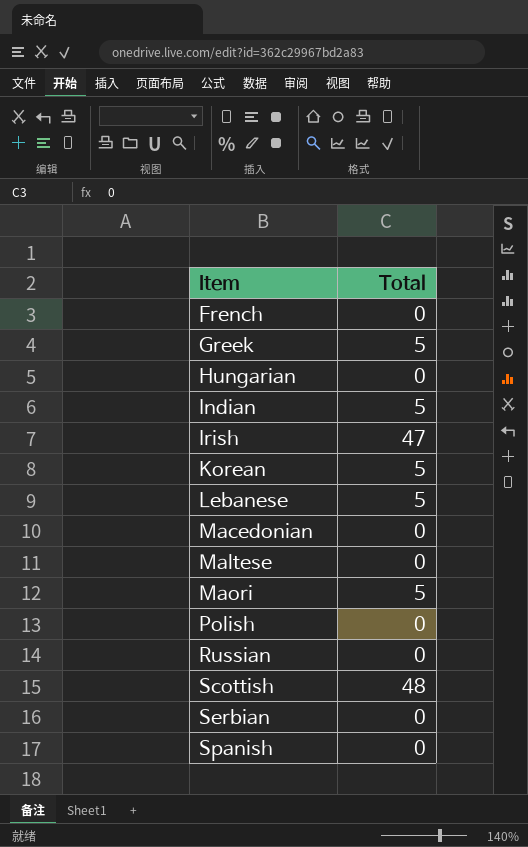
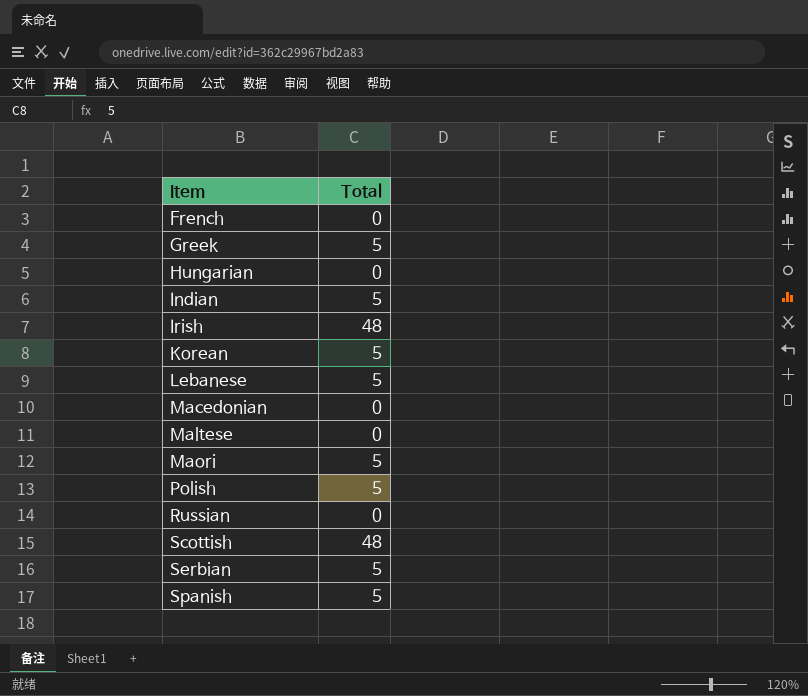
Irish | Total: 47 -> 48
Polish | Total: 0 -> 5
Serbian | Total: 0 -> 5
Spanish | Total: 0 -> 5

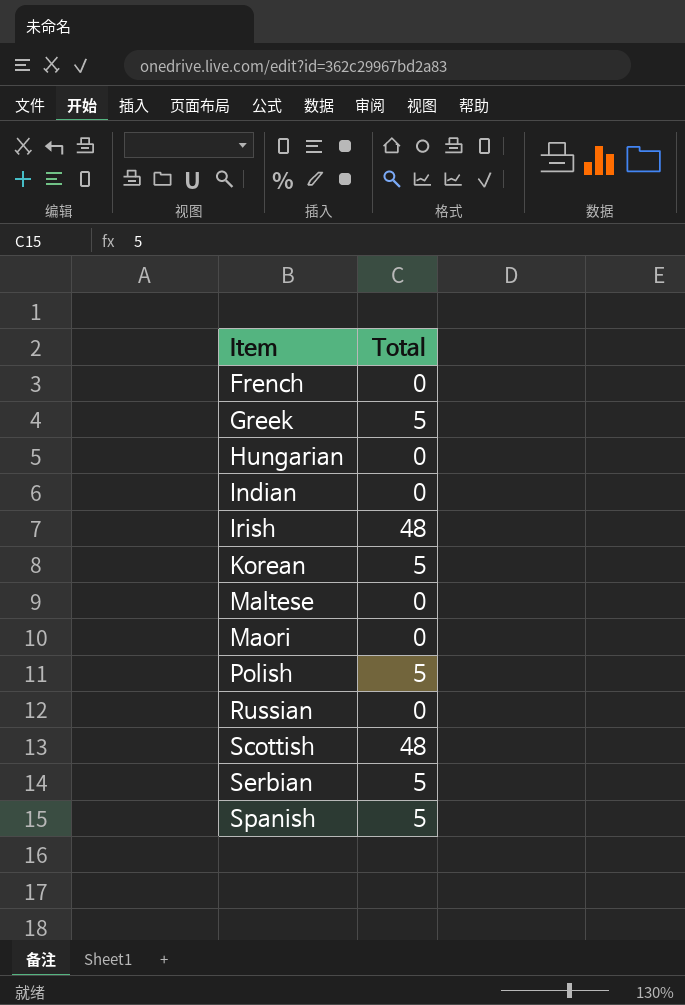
row Lebanese: 5 -> none
row Macedonian: 0 -> none
Indian | Total: 5 -> 0
Maori | Total: 5 -> 0

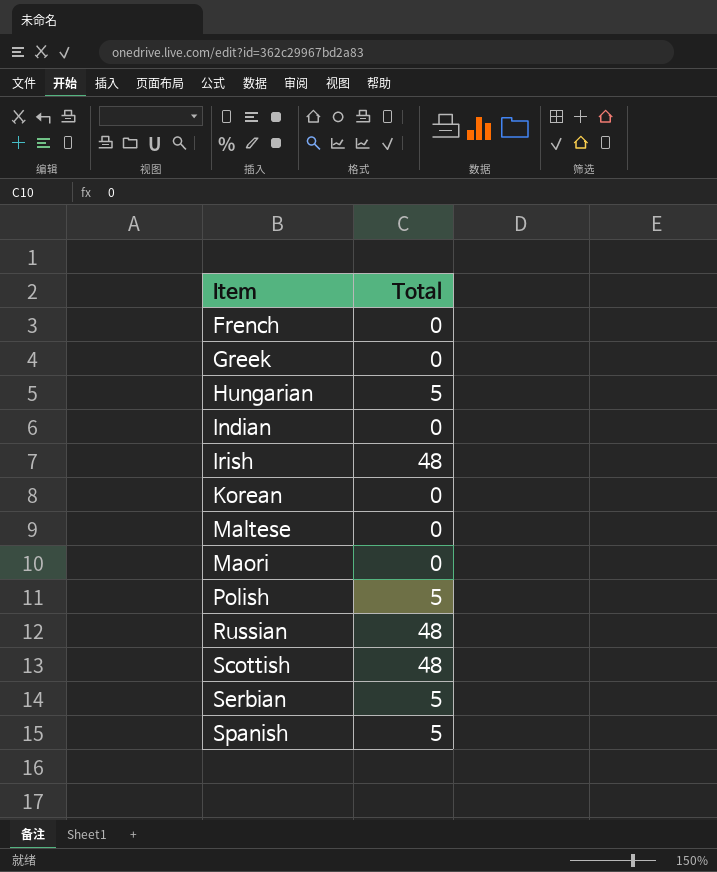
Greek | Total: 5 -> 0
Hungarian | Total: 0 -> 5
Korean | Total: 5 -> 0
Russian | Total: 0 -> 48

